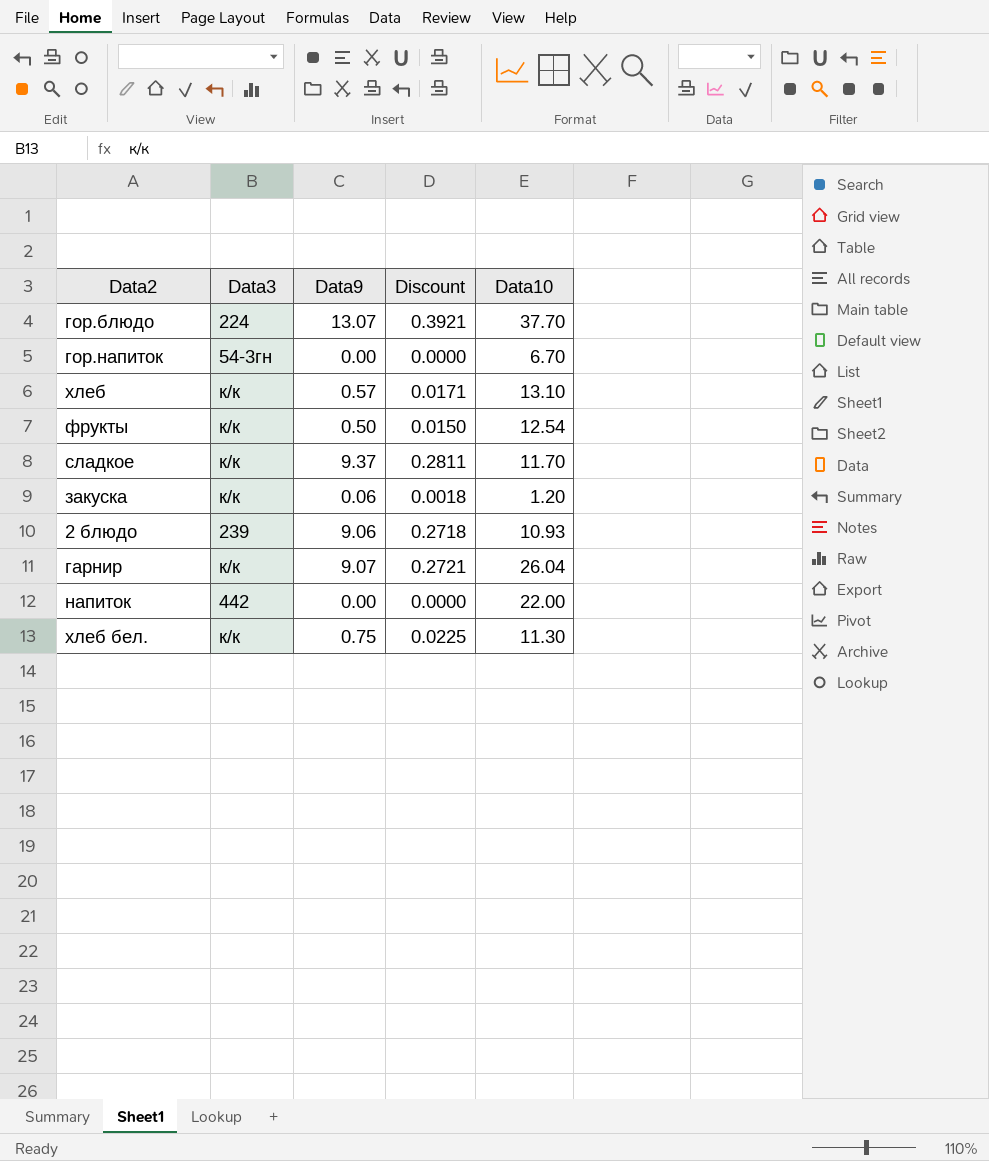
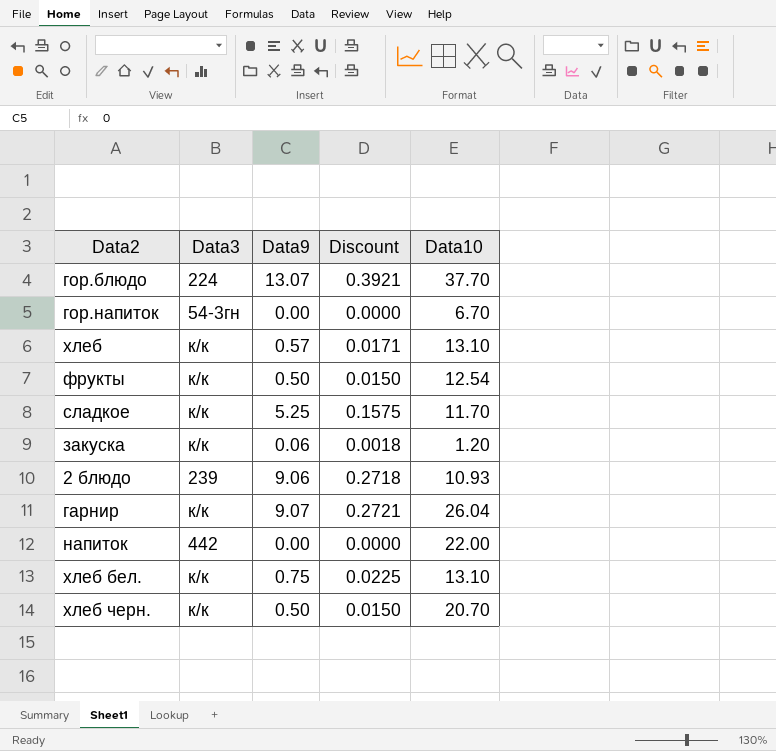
сладкое | Data9: 9.37 -> 5.25
сладкое | Discount: 0.2811 -> 0.1575
хлеб бел. | Data10: 11.30 -> 13.10
row хлеб черн.: none -> к/к | 0.50 | 0.0150 | 20.70

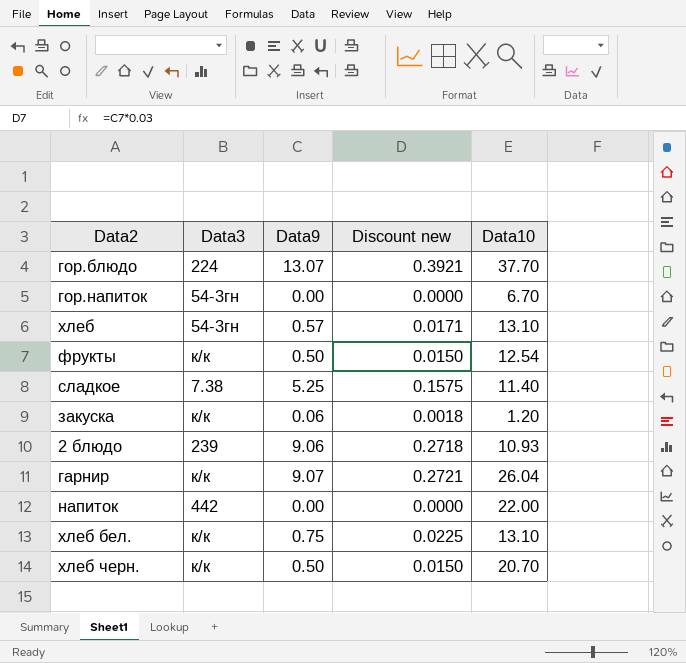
column name: Discount -> Discount new
хлеб | Data3: к/к -> 54-3гн
сладкое | Data3: к/к -> 7.38
сладкое | Data10: 11.70 -> 11.40

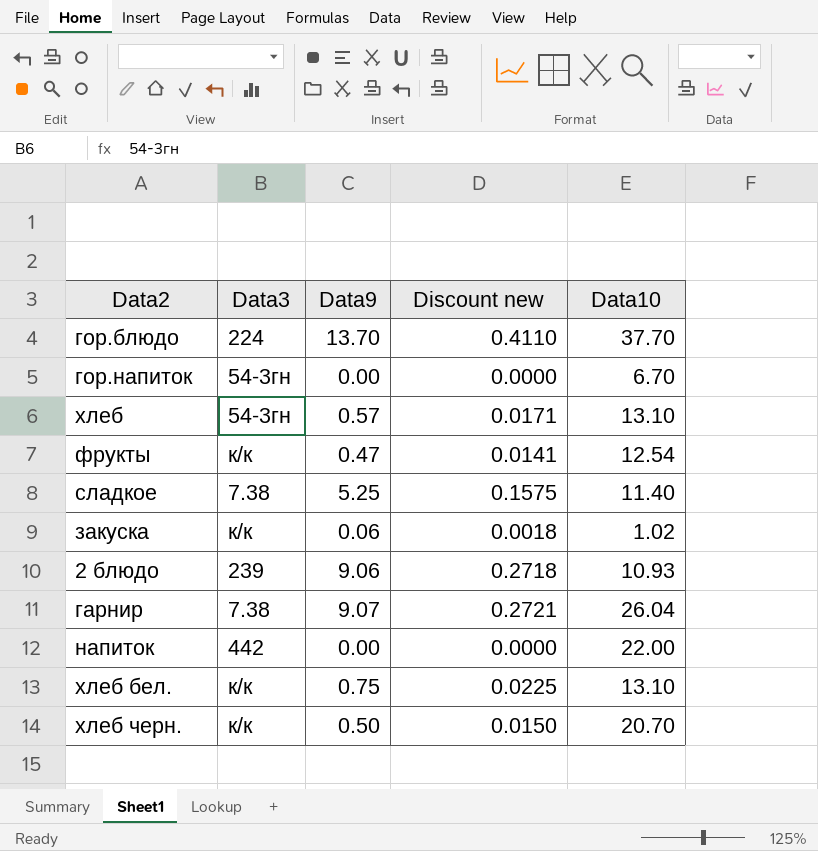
гор.блюдо | Data9: 13.07 -> 13.70
гор.блюдо | Discount new: 0.3921 -> 0.4110
фрукты | Data9: 0.50 -> 0.47
фрукты | Discount new: 0.0150 -> 0.0141
закуска | Data10: 1.20 -> 1.02
гарнир | Data3: к/к -> 7.38

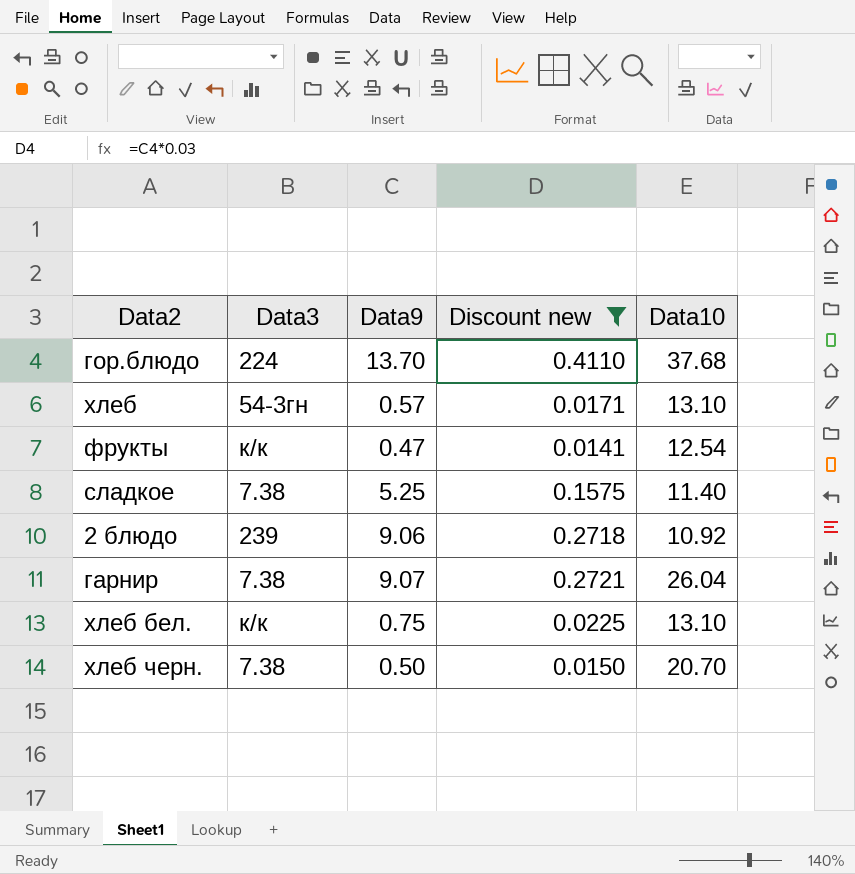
filter: none -> Discount new >= 0.0141
гор.блюдо | Data10: 37.70 -> 37.68
2 блюдо | Data10: 10.93 -> 10.92
хлеб черн. | Data3: к/к -> 7.38

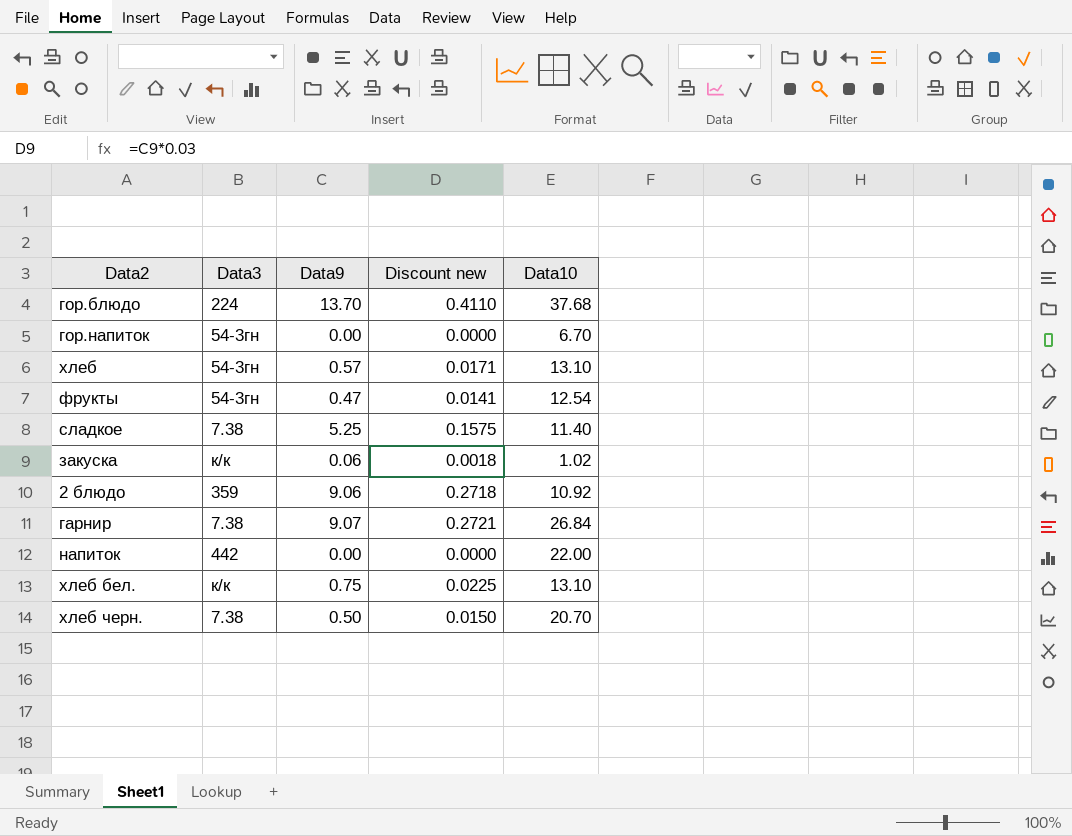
filter: Discount new >= 0.0141 -> none
фрукты | Data3: к/к -> 54-3гн
2 блюдо | Data3: 239 -> 359
гарнир | Data10: 26.04 -> 26.84

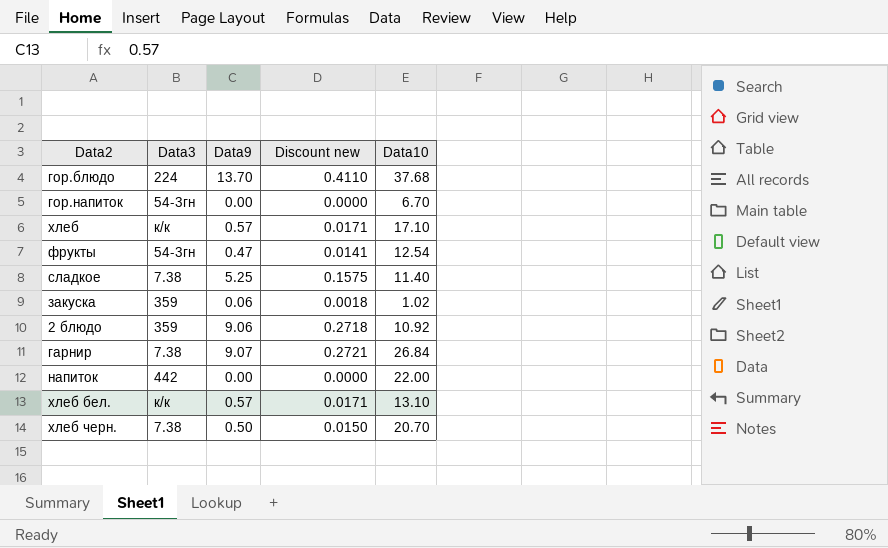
хлеб | Data3: 54-3гн -> к/к
хлеб | Data10: 13.10 -> 17.10
закуска | Data3: к/к -> 359
хлеб бел. | Data9: 0.75 -> 0.57
хлеб бел. | Discount new: 0.0225 -> 0.0171

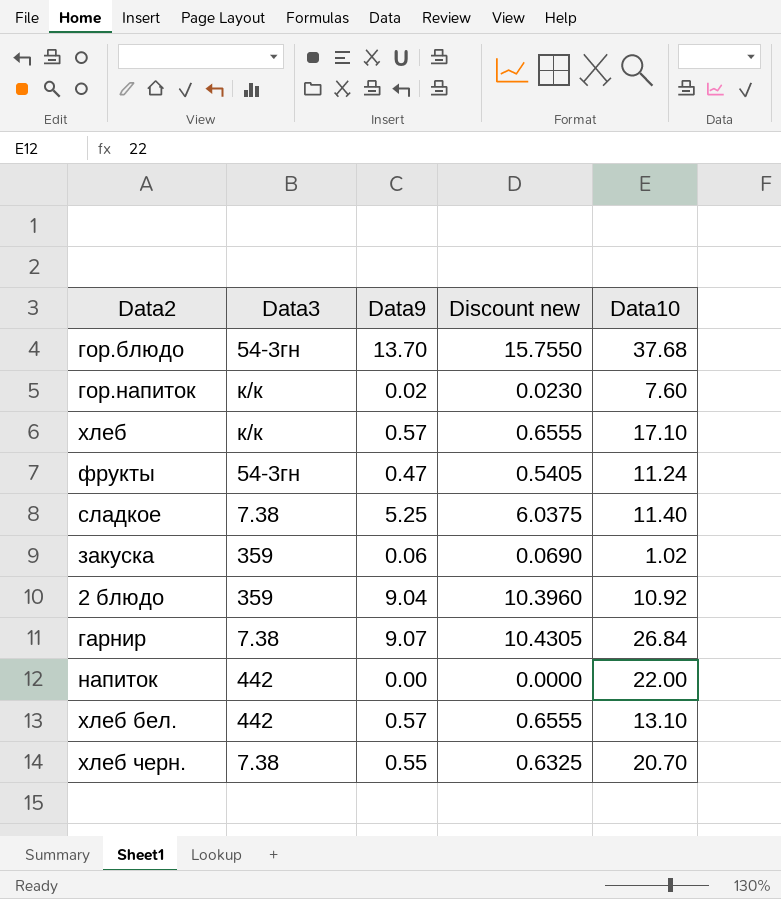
column Discount new | formula: [Data9] * 0.03 -> [Data9] * 1.15
гор.блюдо | Data3: 224 -> 54-3гн
гор.напиток | Data3: 54-3гн -> к/к
гор.напиток | Data9: 0.00 -> 0.02
гор.напиток | Data10: 6.70 -> 7.60
фрукты | Data10: 12.54 -> 11.24
2 блюдо | Data9: 9.06 -> 9.04
хлеб бел. | Data3: к/к -> 442
хлеб черн. | Data9: 0.50 -> 0.55

